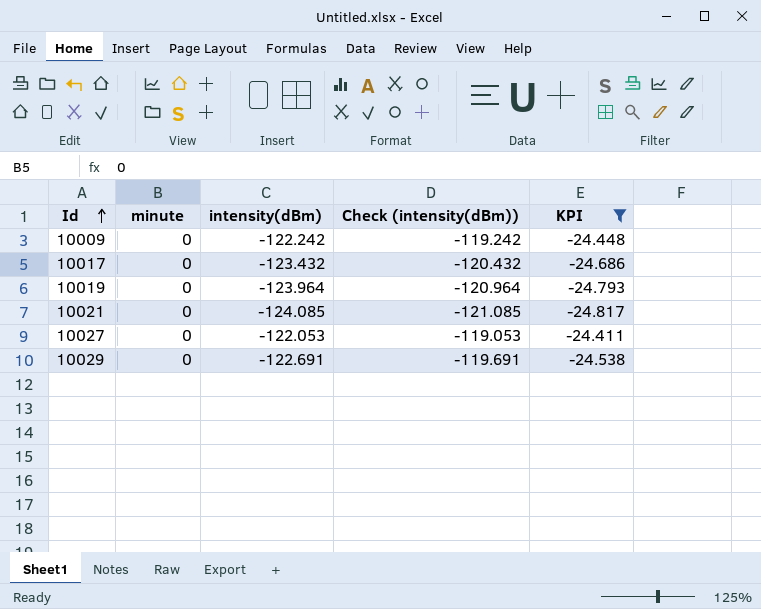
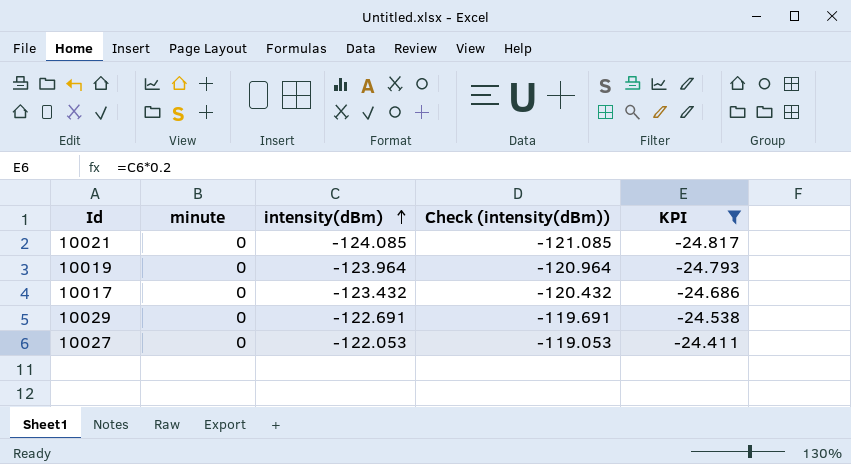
row order: Id ascending -> intensity(dBm) ascending
row 10009: 0 | -122.242 | -119.242 | -24.448 -> none

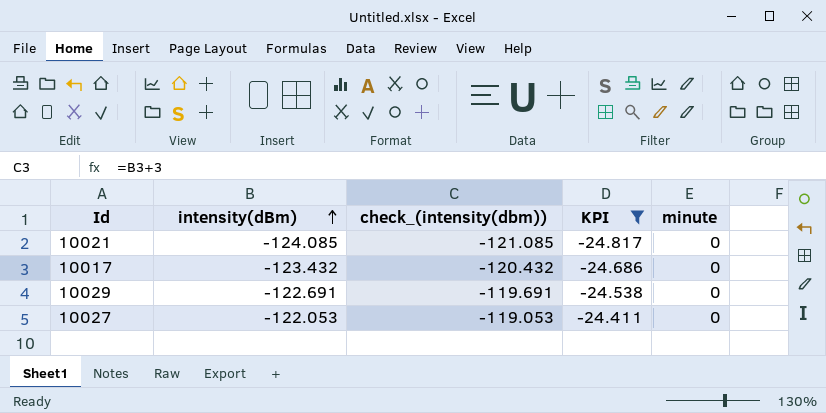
column name: Check (intensity(dBm)) -> check_(intensity(dbm))
column minute | position: 2 -> 5
row 10019: 0 | -123.964 | -120.964 | -24.793 -> none

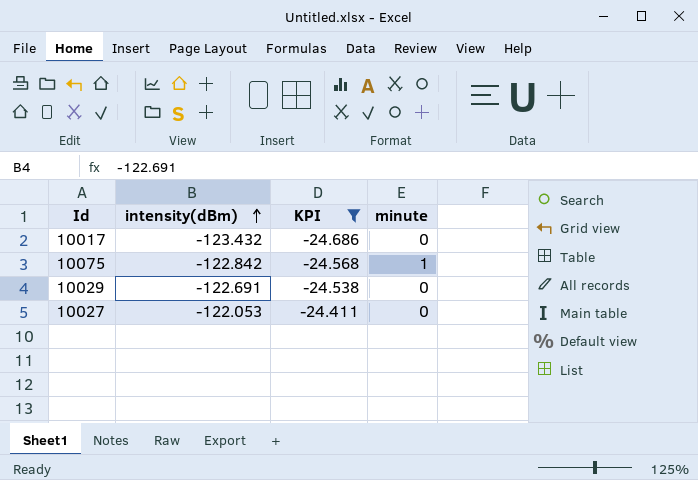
column check_(intensity(dbm)) | formula: [intensity(dBm)] + 3 -> none
row 10021: -124.085 | -121.085 | -24.817 | 0 -> none
row 10075: none -> -122.842 | -24.568 | 1

